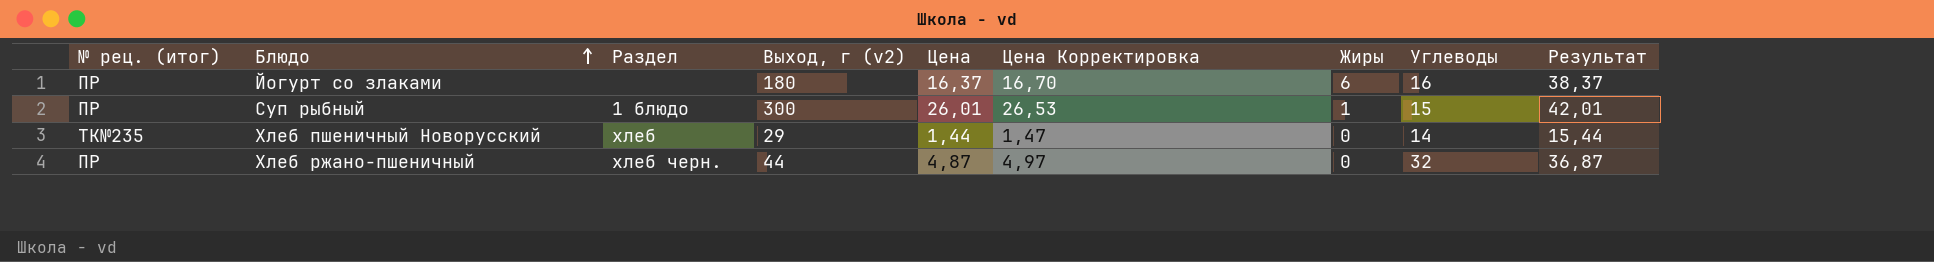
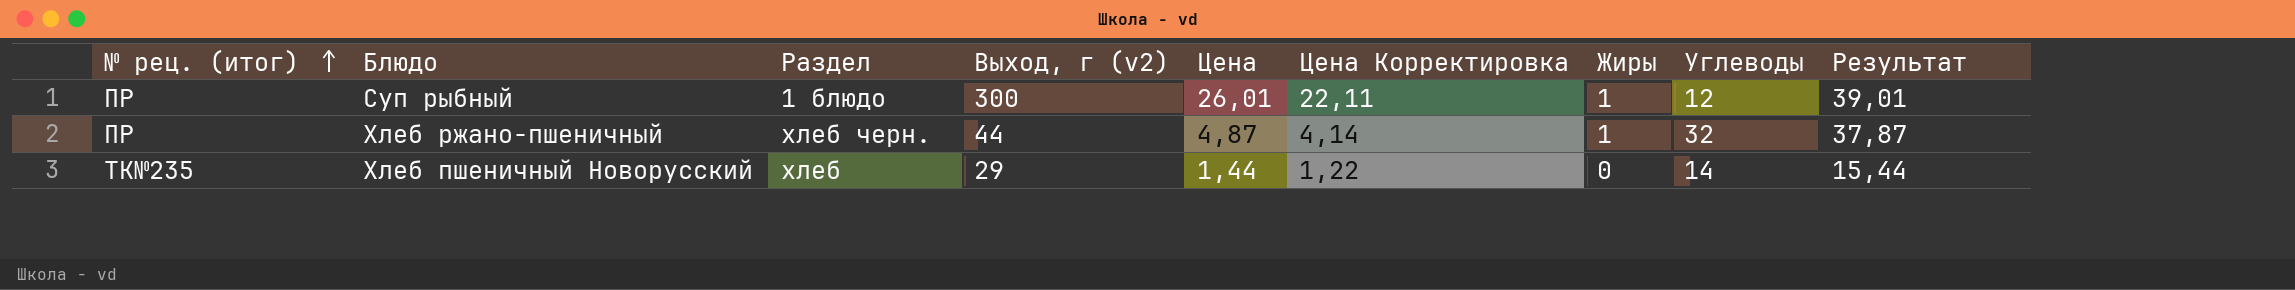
row order: Блюдо ascending -> № рец. (итог) ascending
column Цена Корректировка | formula: [Цена] * 1,02 -> [Цена] * 0,85
row Йогурт со злаками: ПР | none | 180 | 16,37 | 16,70 | 6 | 16 | 38,37 -> none
Суп рыбный | Углеводы: 15 -> 12
Суп рыбный | Результат: 42,01 -> 39,01
Хлеб ржано-пшеничный | Жиры: 0 -> 1
Хлеб ржано-пшеничный | Результат: 36,87 -> 37,87

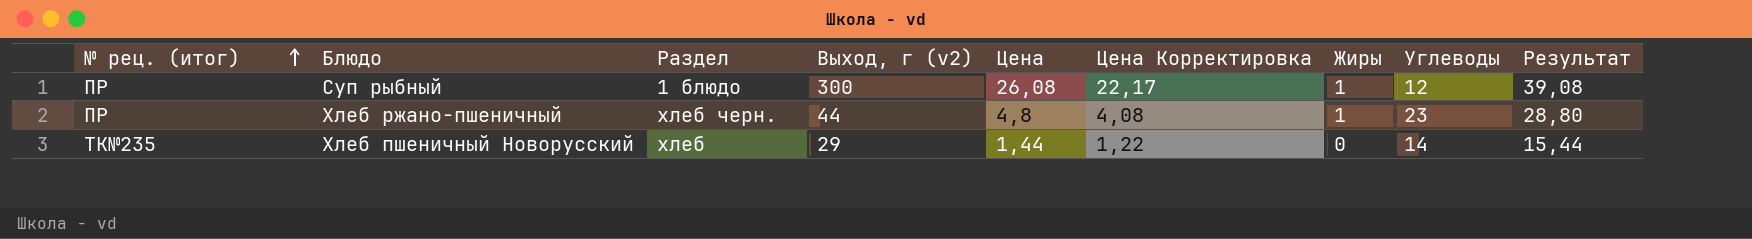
Суп рыбный | Цена: 26,01 -> 26,08
Суп рыбный | Цена Корректировка: 22,11 -> 22,17
Суп рыбный | Результат: 39,01 -> 39,08
Хлеб ржано-пшеничный | Цена: 4,87 -> 4,8
Хлеб ржано-пшеничный | Цена Корректировка: 4,14 -> 4,08
Хлеб ржано-пшеничный | Углеводы: 32 -> 23
Хлеб ржано-пшеничный | Результат: 37,87 -> 28,80

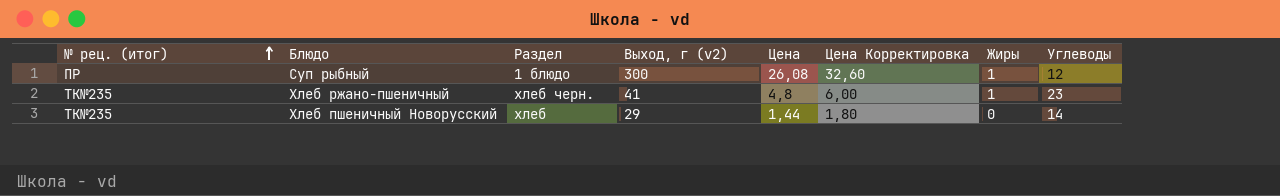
column Результат | formula: [Цена] + [Жиры] + [Углеводы] -> none
column Цена Корректировка | formula: [Цена] * 0,85 -> [Цена] * 1,25
Хлеб ржано-пшеничный | № рец. (итог): ПР -> ТК№235
Хлеб ржано-пшеничный | Выход, г (v2): 44 -> 41

